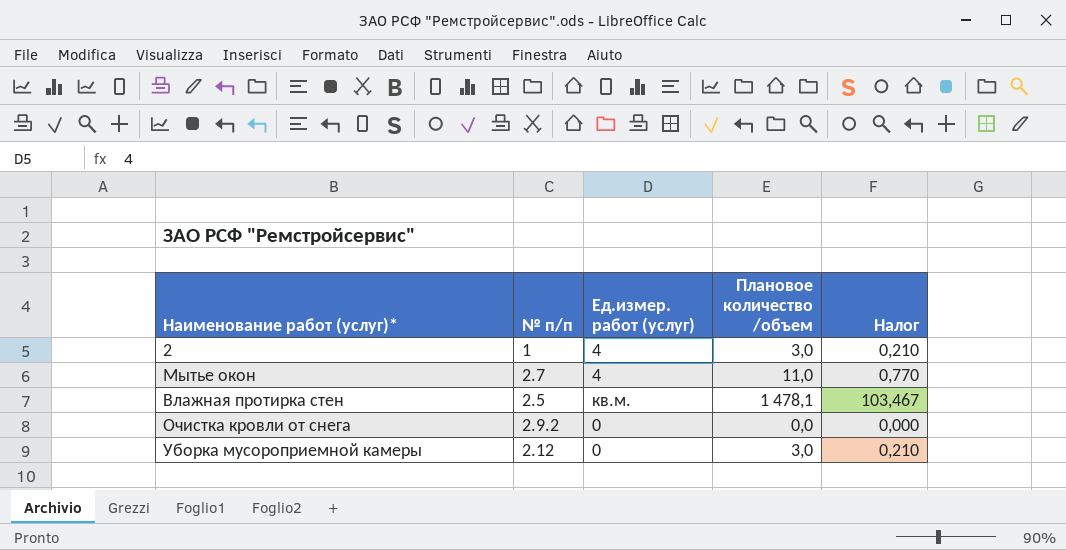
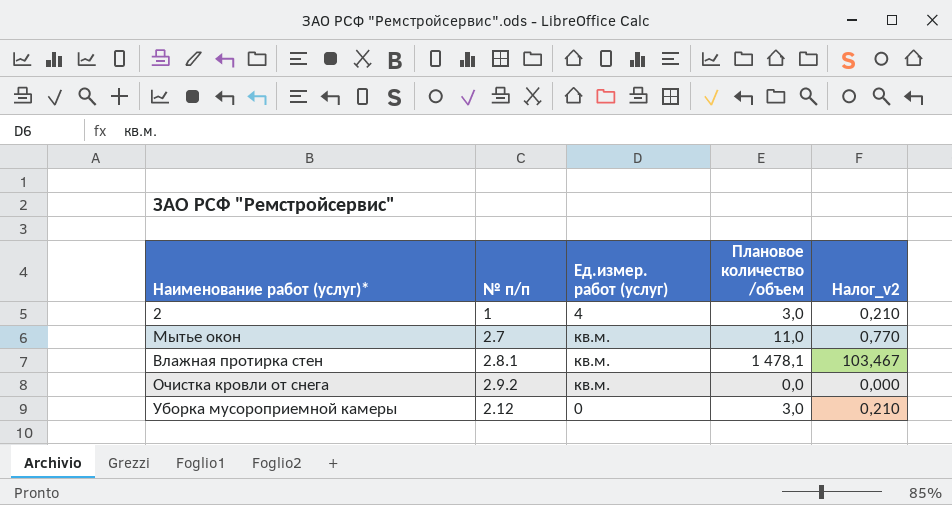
column name: Налог -> Налог_v2
Мытье окон | Ед.измер. работ (услуг): 4 -> кв.м.
Влажная протирка стен | № п/п: 2.5 -> 2.8.1
Очистка кровли от снега | Ед.измер. работ (услуг): 0 -> кв.м.

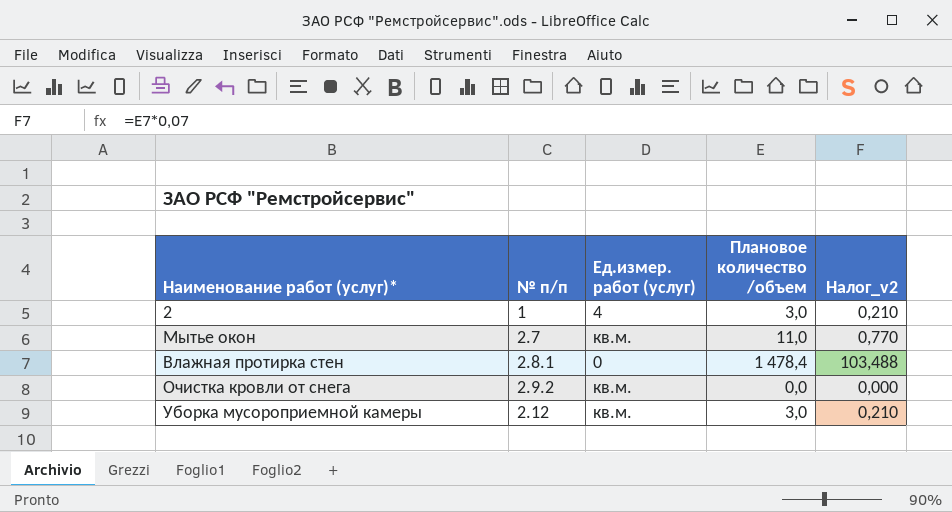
Влажная протирка стен | Ед.измер. работ (услуг): кв.м. -> 0
Влажная протирка стен | Плановое количество /объем: 1 478,1 -> 1 478,4
Влажная протирка стен | Налог_v2: 103,467 -> 103,488
Уборка мусороприемной камеры | Ед.измер. работ (услуг): 0 -> кв.м.

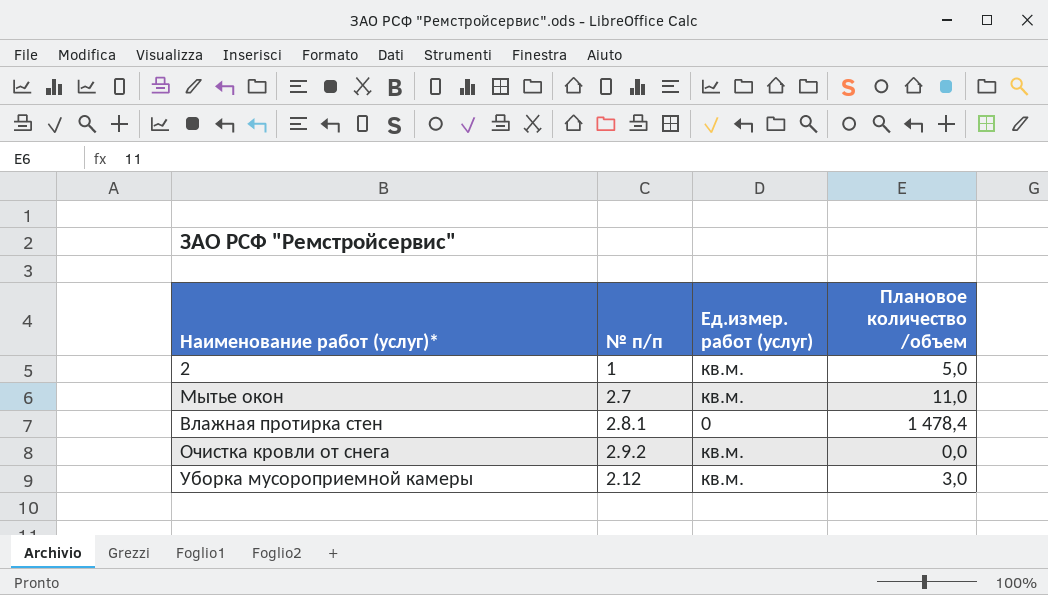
column Налог_v2 | formula: [Плановое количество /объем] * 0,07 -> none
2 | Ед.измер. работ (услуг): 4 -> кв.м.
2 | Плановое количество /объем: 3,0 -> 5,0

